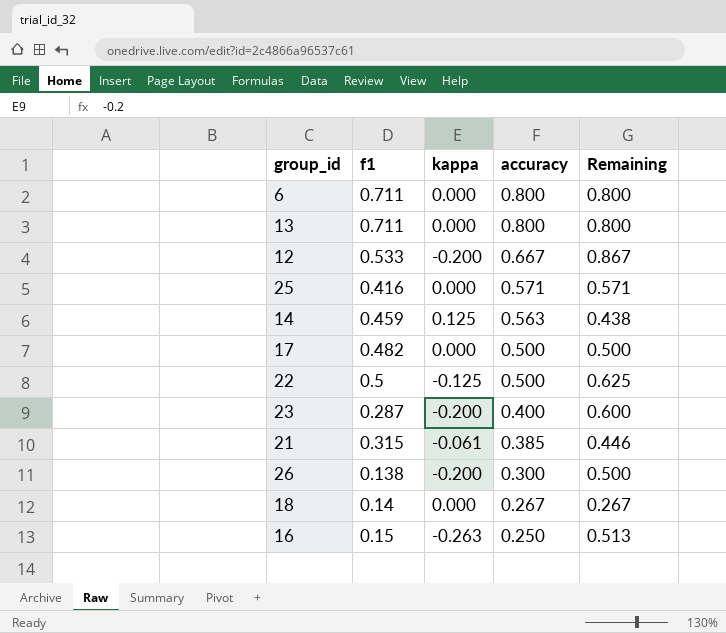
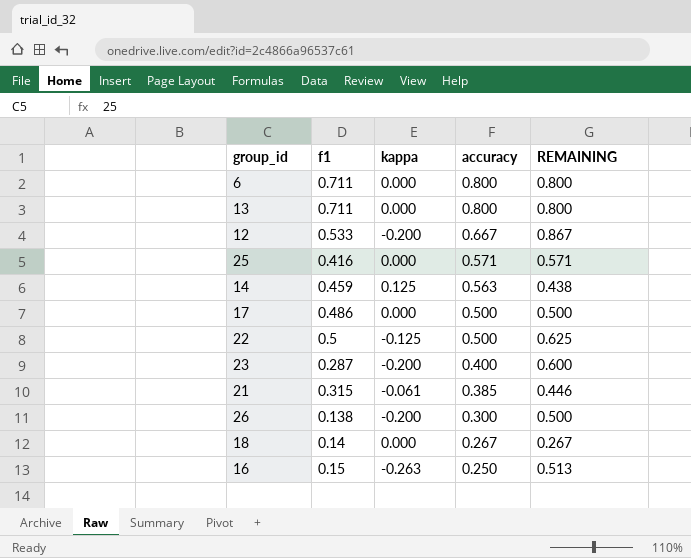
column name: Remaining -> REMAINING
17 | f1: 0.482 -> 0.486

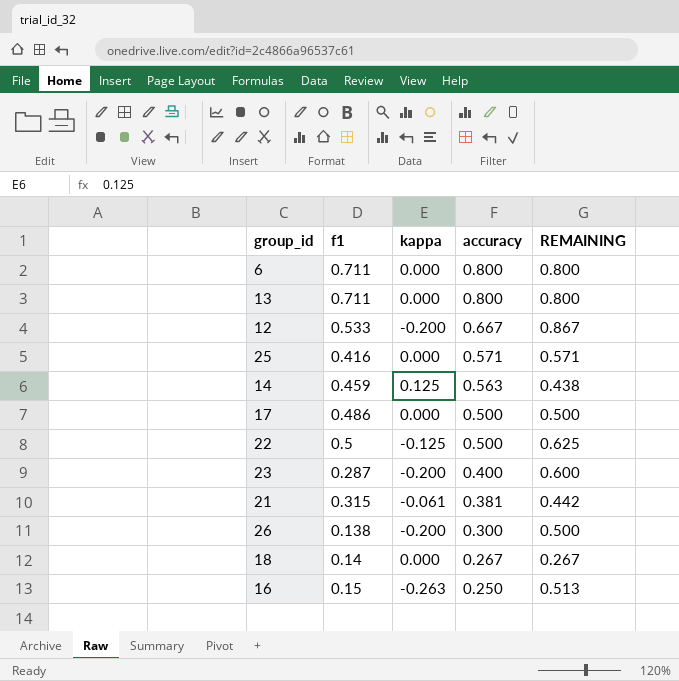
21 | accuracy: 0.385 -> 0.381
21 | REMAINING: 0.446 -> 0.442

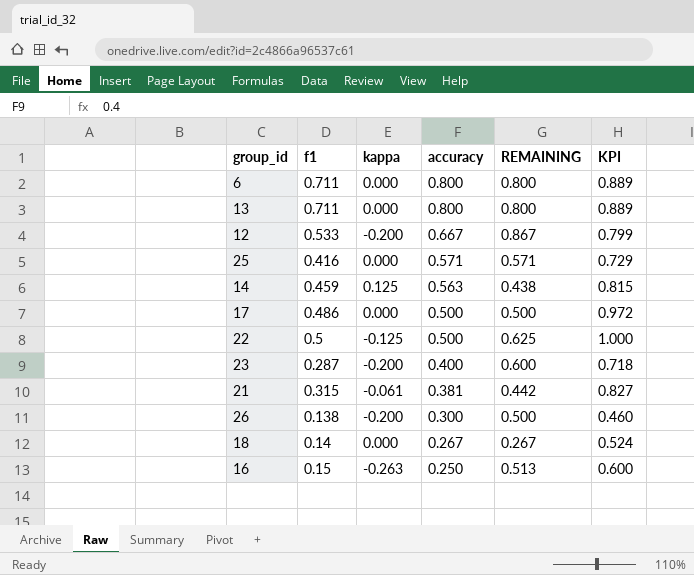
column KPI | formula: none -> [f1] / [accuracy]

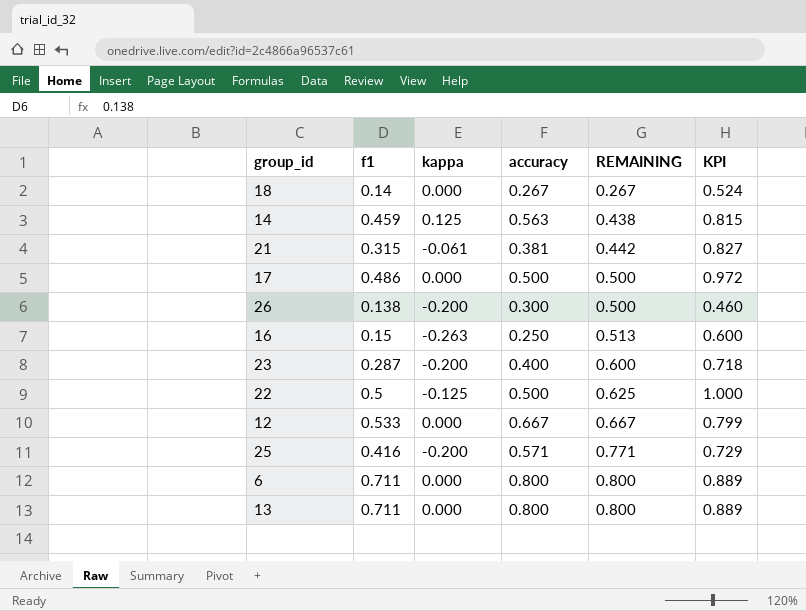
row order: accuracy descending -> REMAINING ascending
12 | kappa: -0.200 -> 0.000
12 | REMAINING: 0.867 -> 0.667
25 | kappa: 0.000 -> -0.200
25 | REMAINING: 0.571 -> 0.771

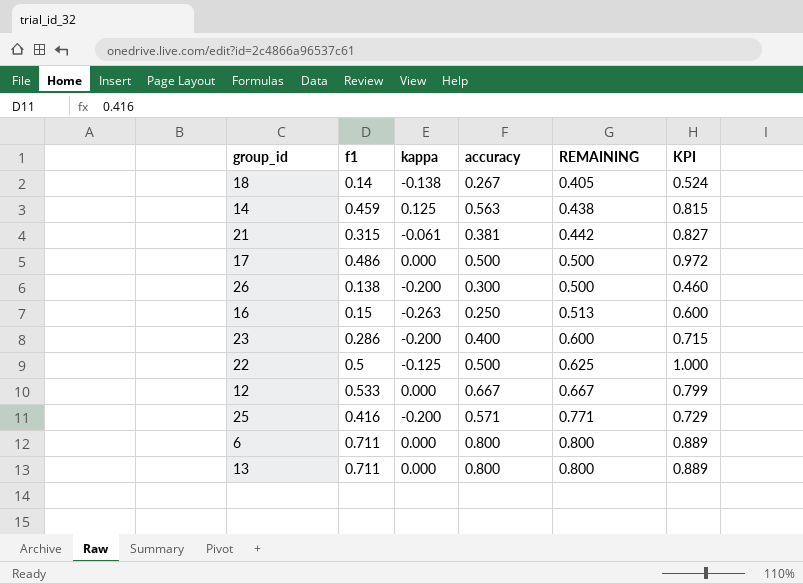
18 | kappa: 0.000 -> -0.138
18 | REMAINING: 0.267 -> 0.405
23 | f1: 0.287 -> 0.286
23 | KPI: 0.718 -> 0.715

